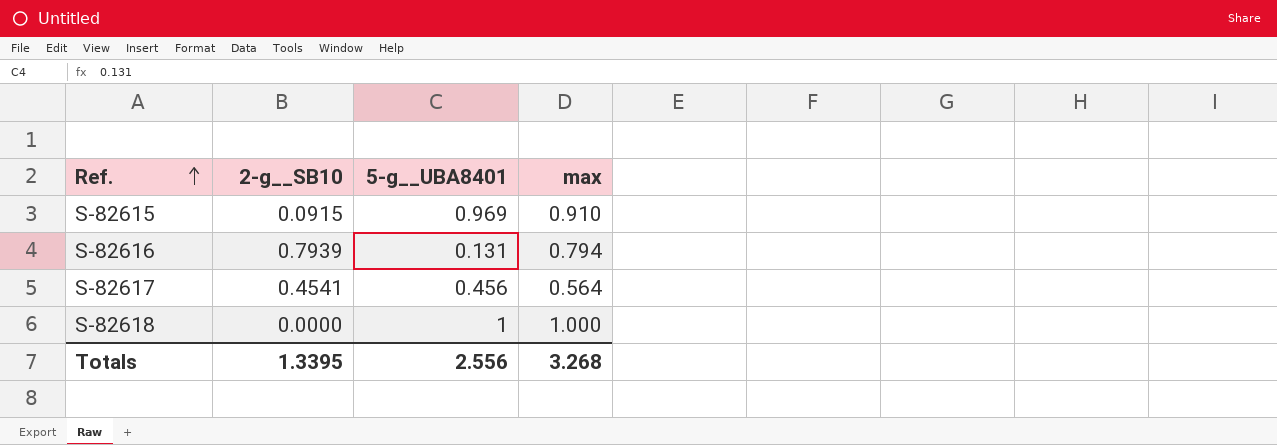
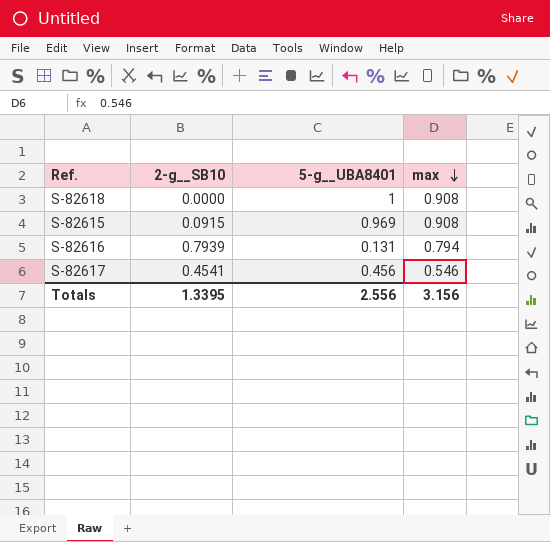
row order: Ref. ascending -> max descending
S-82618 | max: 1.000 -> 0.908
S-82615 | max: 0.910 -> 0.908
S-82617 | max: 0.564 -> 0.546
Totals | max: 3.268 -> 3.156

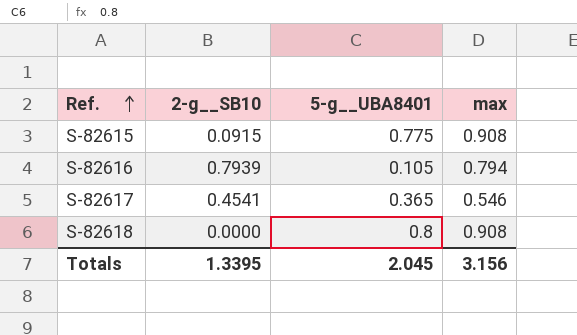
row order: max descending -> Ref. ascending
S-82615 | 5-g__UBA8401: 0.969 -> 0.775
S-82616 | 5-g__UBA8401: 0.131 -> 0.105
S-82617 | 5-g__UBA8401: 0.456 -> 0.365
S-82618 | 5-g__UBA8401: 1 -> 0.8
Totals | 5-g__UBA8401: 2.556 -> 2.045

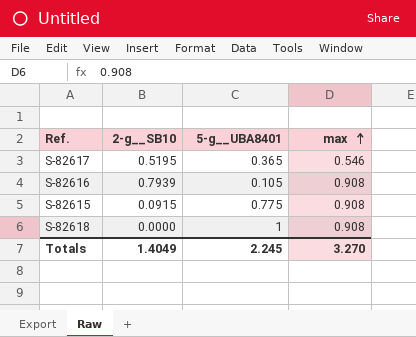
row order: Ref. ascending -> max ascending
S-82617 | 2-g__SB10: 0.4541 -> 0.5195
S-82616 | max: 0.794 -> 0.908
S-82618 | 5-g__UBA8401: 0.8 -> 1
Totals | 2-g__SB10: 1.3395 -> 1.4049
Totals | 5-g__UBA8401: 2.045 -> 2.245
Totals | max: 3.156 -> 3.270

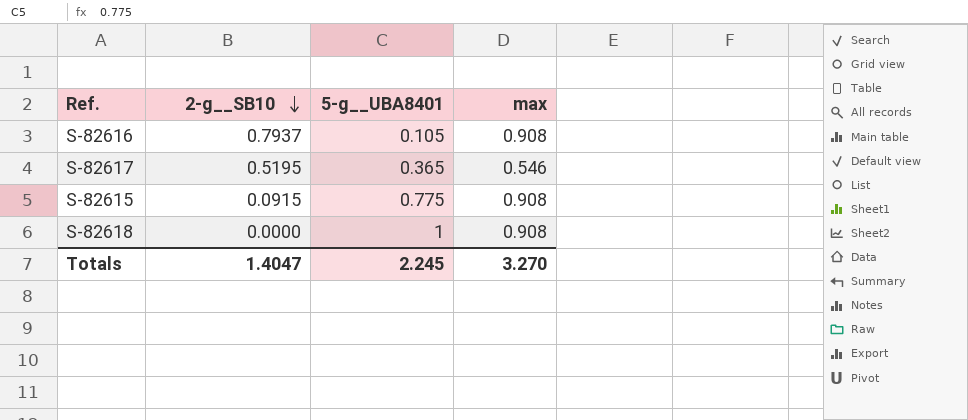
row order: max ascending -> 2-g__SB10 descending
S-82616 | 2-g__SB10: 0.7939 -> 0.7937
Totals | 2-g__SB10: 1.4049 -> 1.4047

